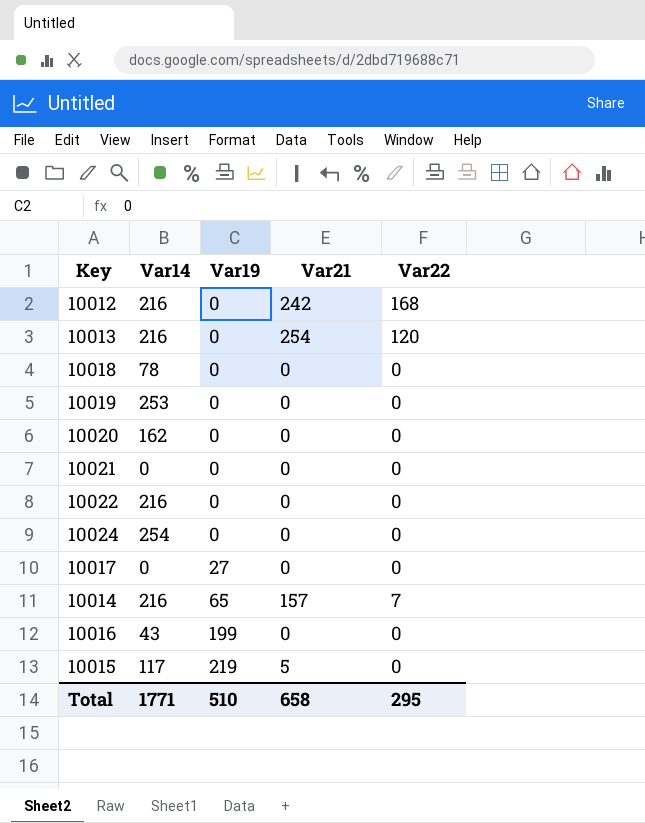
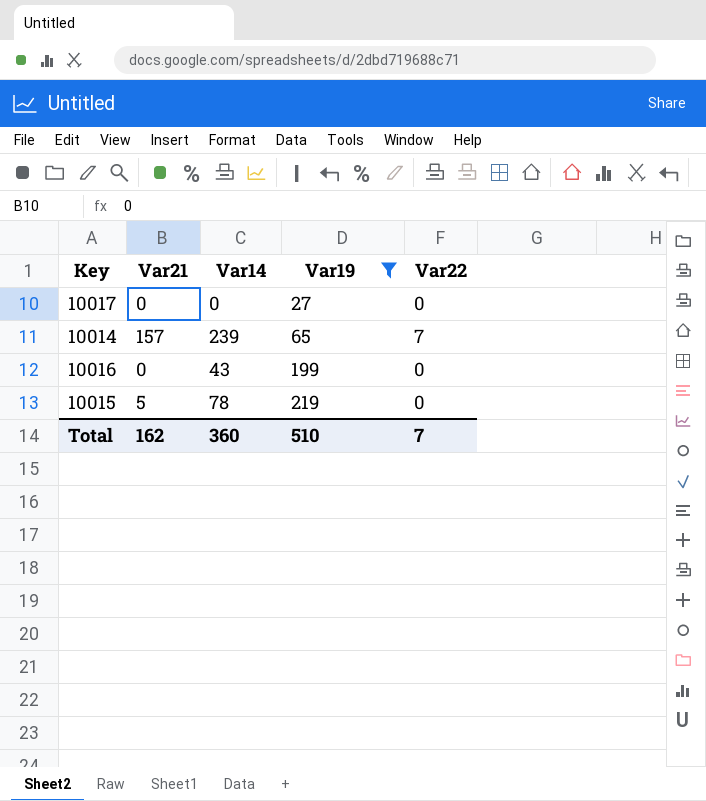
filter: none -> Var19 != 0
column Var21 | position: 4 -> 2
10014 | Var14: 216 -> 239
10015 | Var14: 117 -> 78
Total | Var21: 658 -> 162
Total | Var14: 1771 -> 360
Total | Var22: 295 -> 7

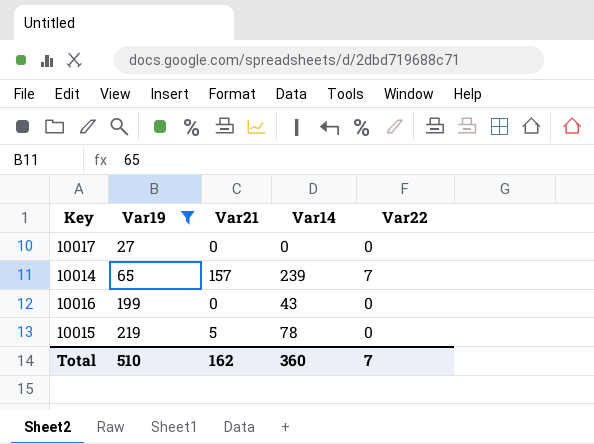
column Var19 | position: 4 -> 2

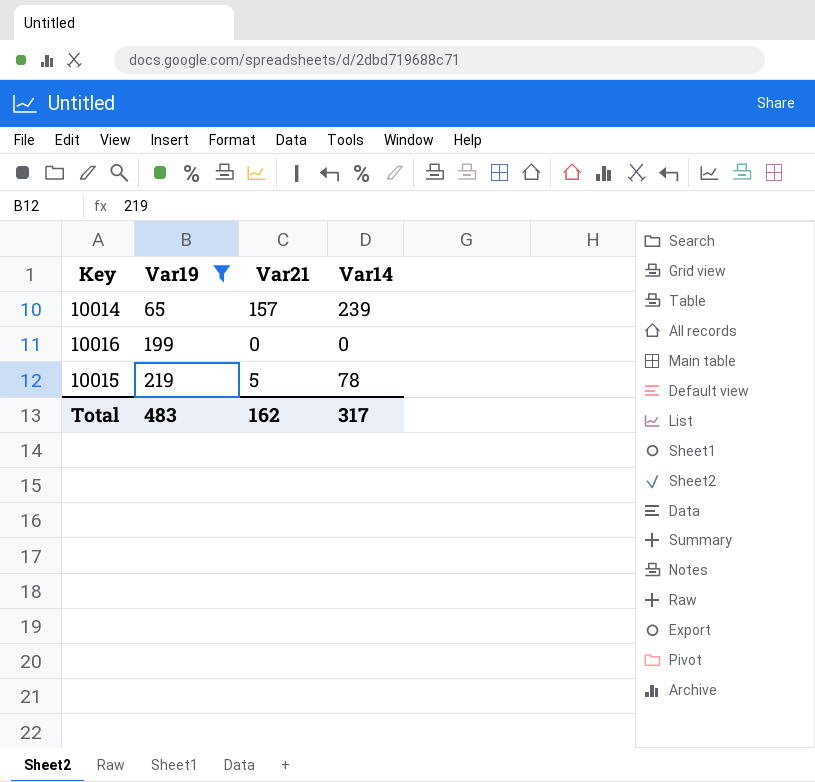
column Var22 | position: 5 -> none
row 10017: 27 | 0 | 0 | 0 -> none
10016 | Var14: 43 -> 0
Total | Var19: 510 -> 483
Total | Var14: 360 -> 317

